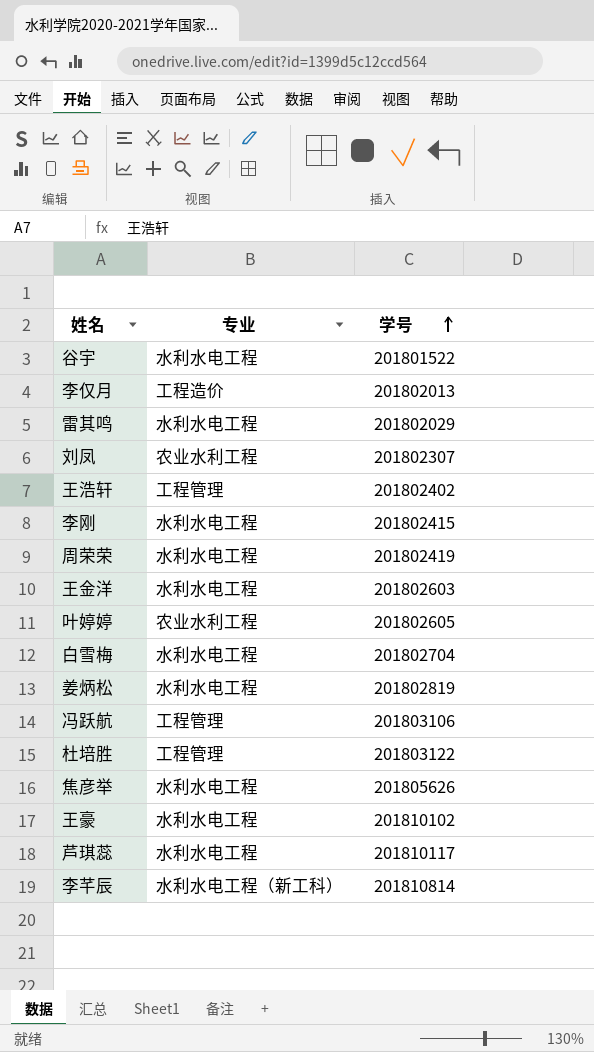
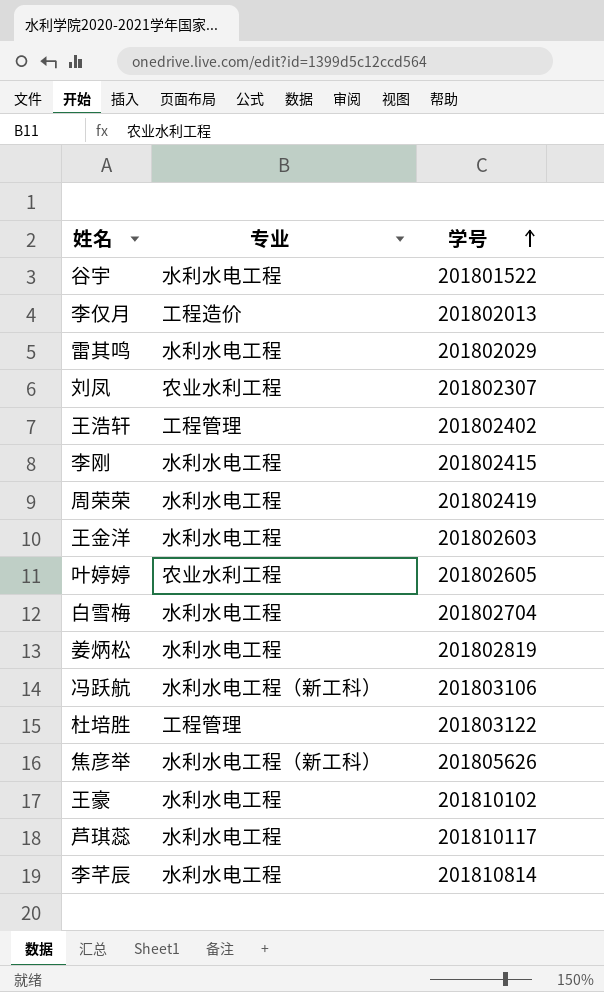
冯跃航 | 专业: 工程管理 -> 水利水电工程（新工科）
焦彦举 | 专业: 水利水电工程 -> 水利水电工程（新工科）
李芊辰 | 专业: 水利水电工程（新工科） -> 水利水电工程

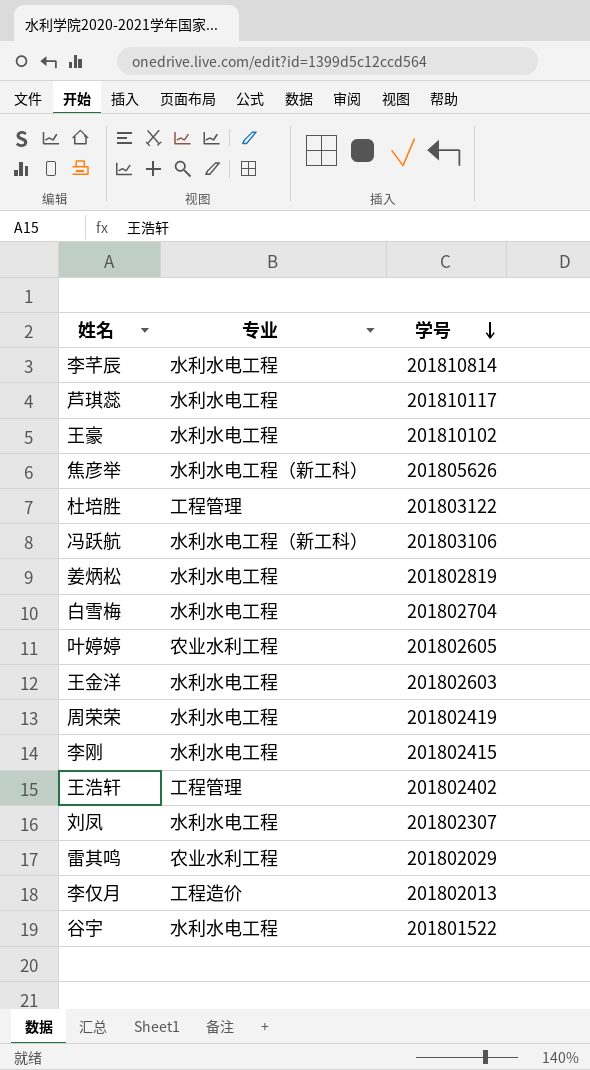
row order: 学号 ascending -> 学号 descending
刘凤 | 专业: 农业水利工程 -> 水利水电工程
雷其鸣 | 专业: 水利水电工程 -> 农业水利工程

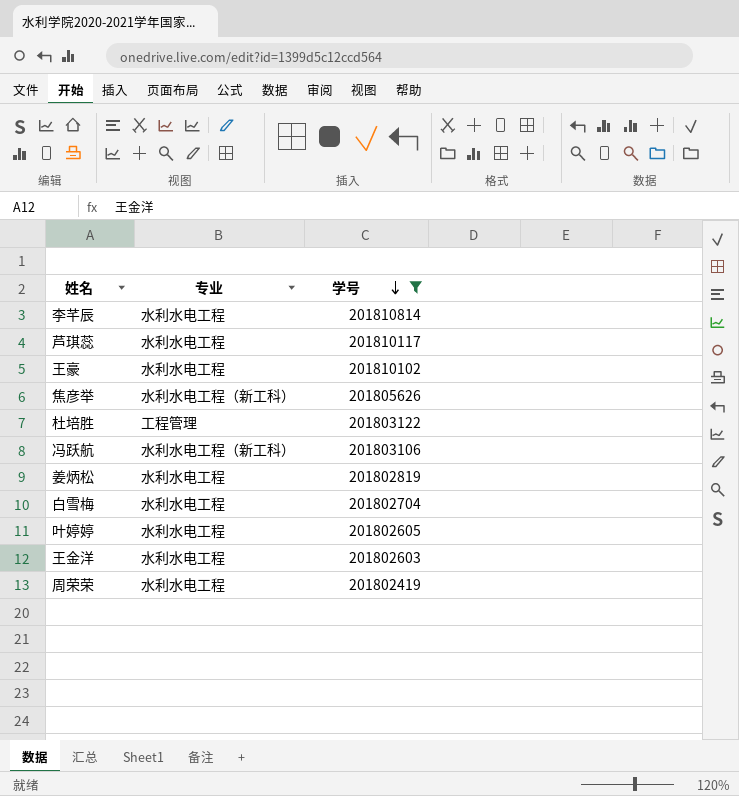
filter: none -> 学号 >= 201802419
叶婷婷 | 专业: 农业水利工程 -> 水利水电工程

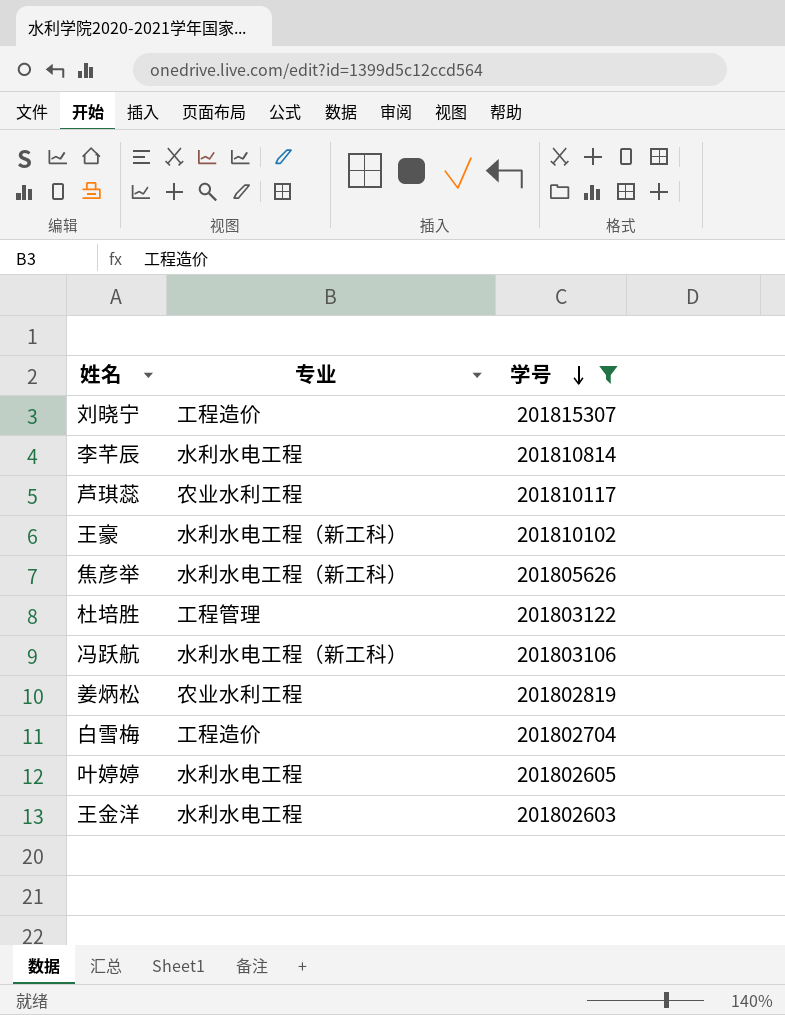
row 周荣荣: 水利水电工程 | 201802419 -> none
row 刘晓宁: none -> 工程造价 | 201815307
芦琪蕊 | 专业: 水利水电工程 -> 农业水利工程
王豪 | 专业: 水利水电工程 -> 水利水电工程（新工科）
姜炳松 | 专业: 水利水电工程 -> 农业水利工程
白雪梅 | 专业: 水利水电工程 -> 工程造价

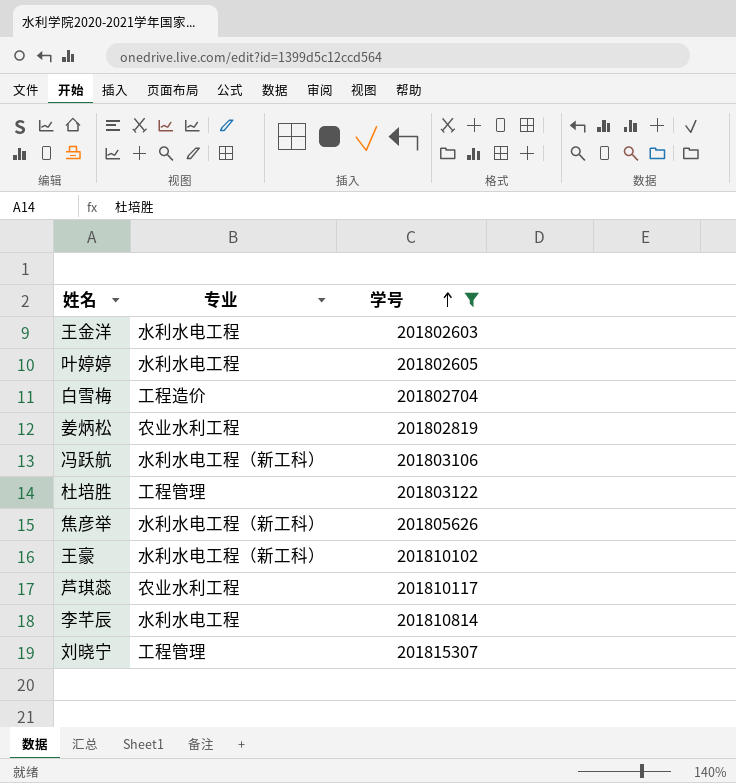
row order: 学号 descending -> 学号 ascending
刘晓宁 | 专业: 工程造价 -> 工程管理

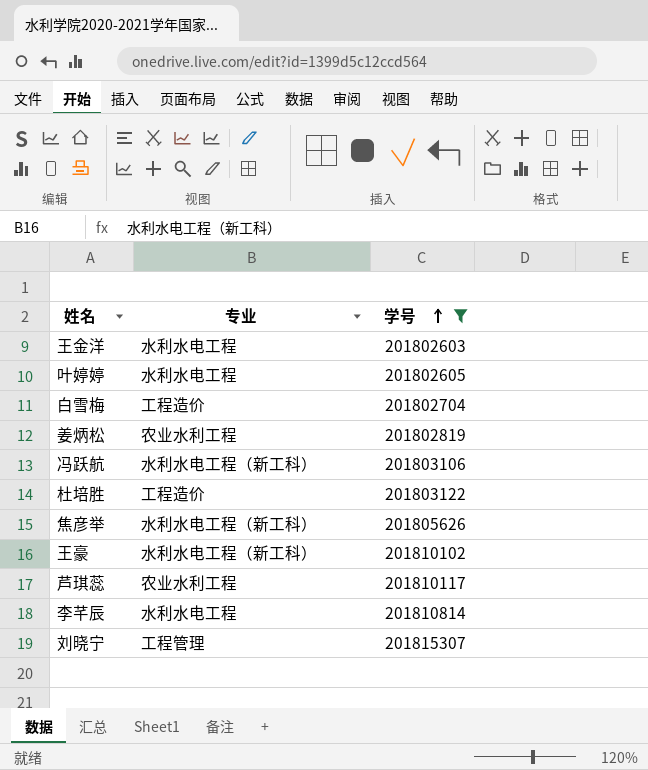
杜培胜 | 专业: 工程管理 -> 工程造价

